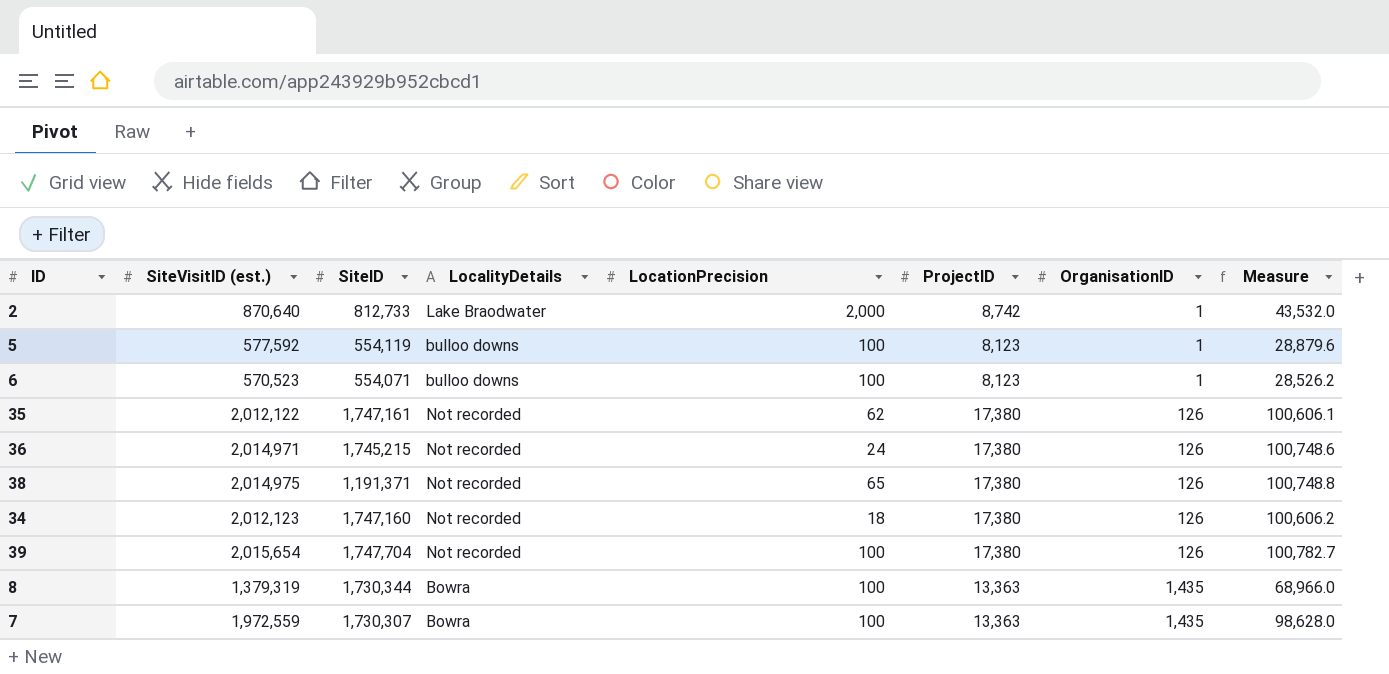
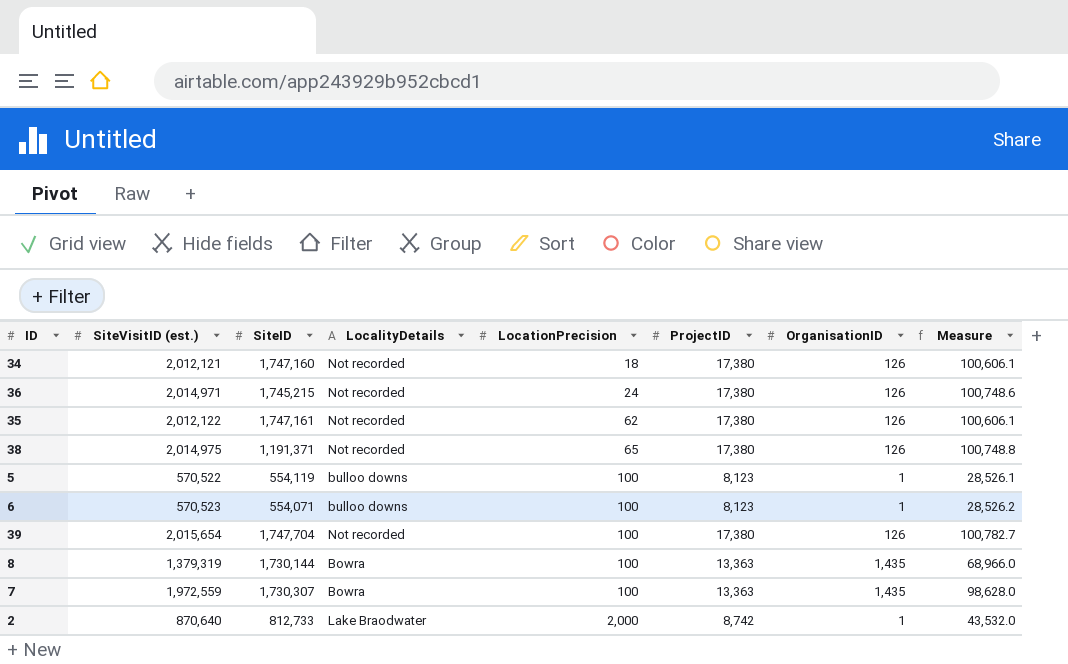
row order: OrganisationID ascending -> LocationPrecision ascending
34 | SiteVisitID (est.): 2,012,123 -> 2,012,121
34 | Measure: 100,606.2 -> 100,606.1
5 | SiteVisitID (est.): 577,592 -> 570,522
5 | Measure: 28,879.6 -> 28,526.1
8 | SiteID: 1,730,344 -> 1,730,144

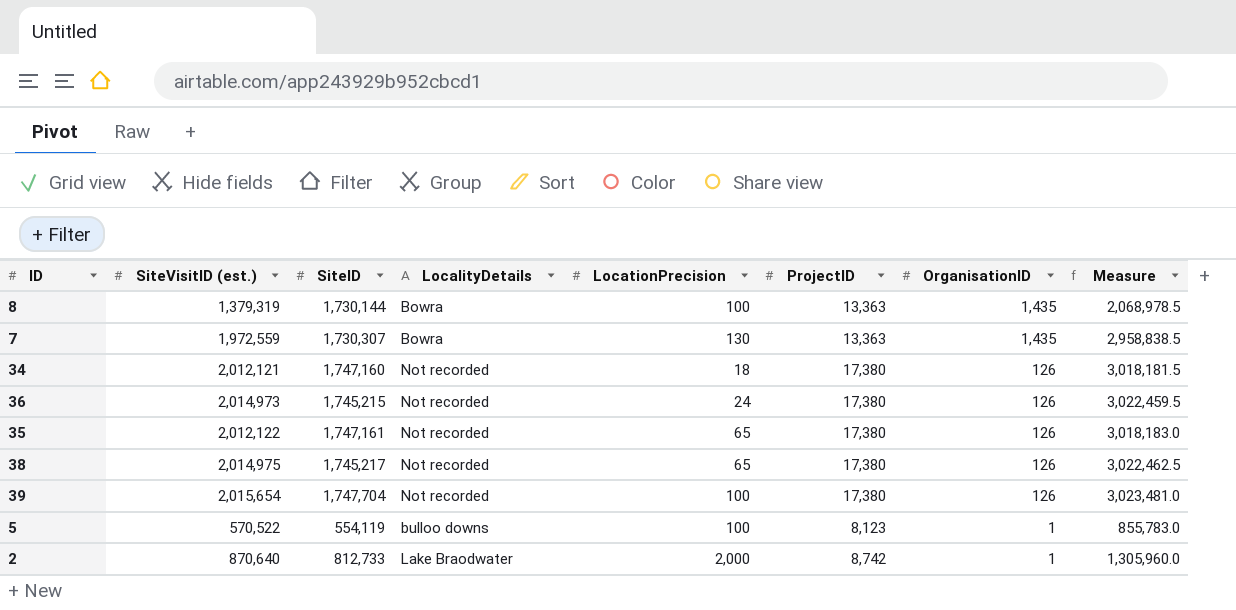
row order: LocationPrecision ascending -> OrganisationID descending
column Measure | formula: [SiteVisitID (est.)] * 0.05 -> [SiteVisitID (est.)] * 1.5
row 6: 570,523 | 554,071 | bulloo downs | 100 | 8,123 | 1 | 28,526.2 -> none
7 | LocationPrecision: 100 -> 130
36 | SiteVisitID (est.): 2,014,971 -> 2,014,973
35 | LocationPrecision: 62 -> 65
38 | SiteID: 1,191,371 -> 1,745,217

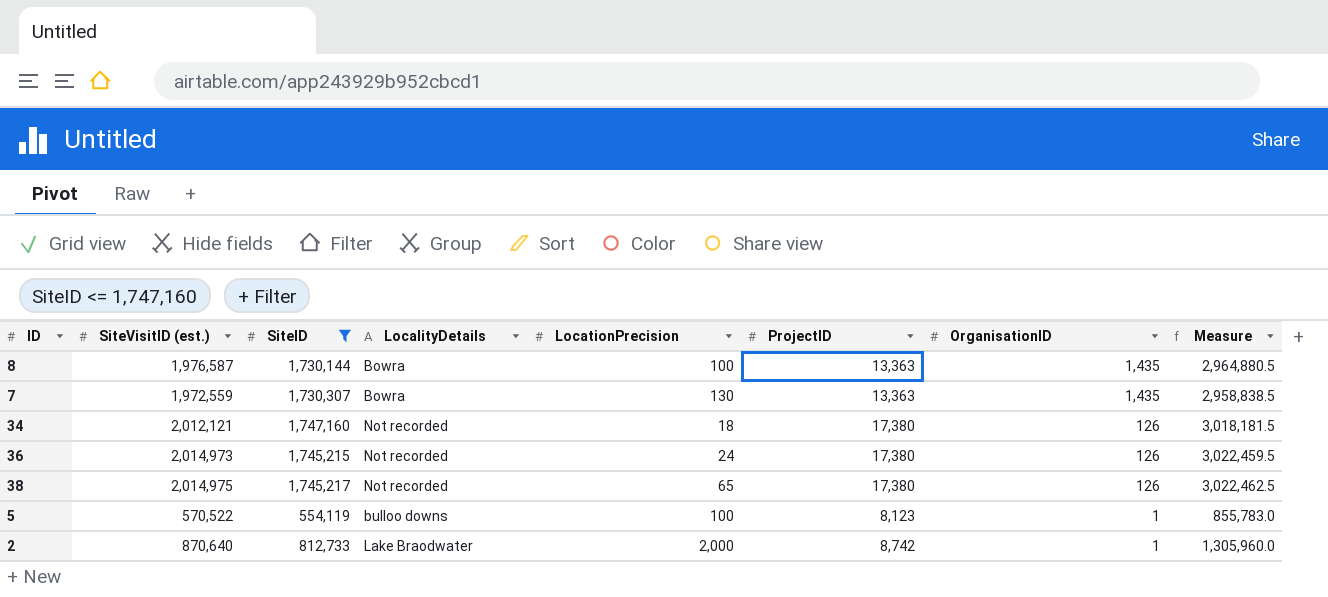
filter: none -> SiteID <= 1,747,160
8 | SiteVisitID (est.): 1,379,319 -> 1,976,587
8 | Measure: 2,068,978.5 -> 2,964,880.5

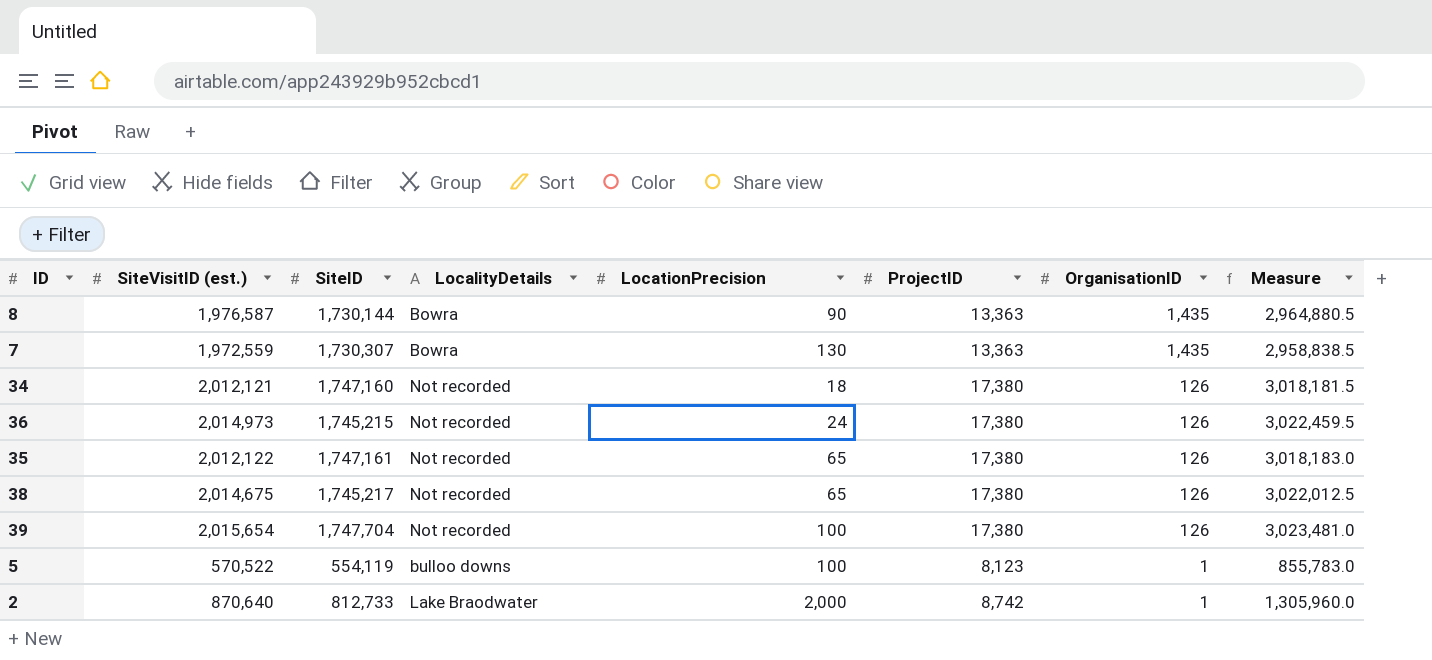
filter: SiteID <= 1,747,160 -> none
8 | LocationPrecision: 100 -> 90
38 | SiteVisitID (est.): 2,014,975 -> 2,014,675
38 | Measure: 3,022,462.5 -> 3,022,012.5

